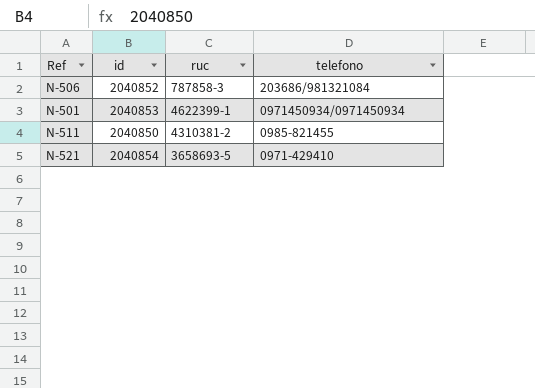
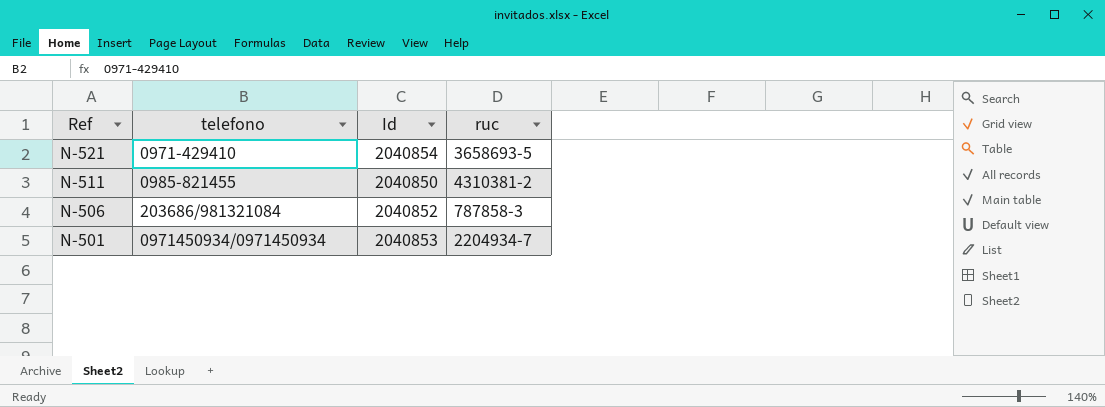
row order: none -> Ref descending
column telefono | position: 4 -> 2
column name: id -> Id
N-501 | ruc: 4622399-1 -> 2204934-7

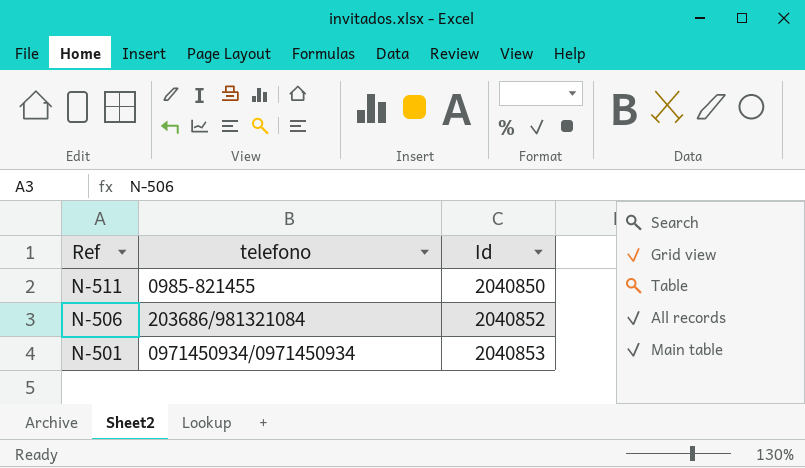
column ruc | position: 4 -> none
row N-521: 0971-429410 | 2040854 | 3658693-5 -> none

